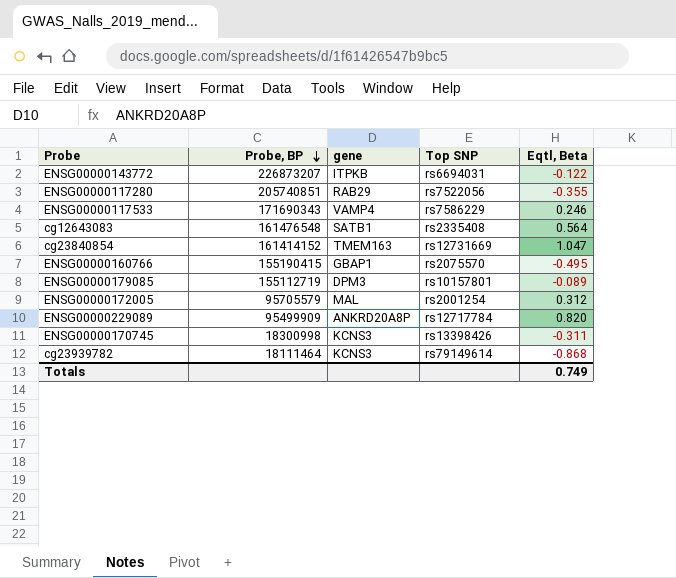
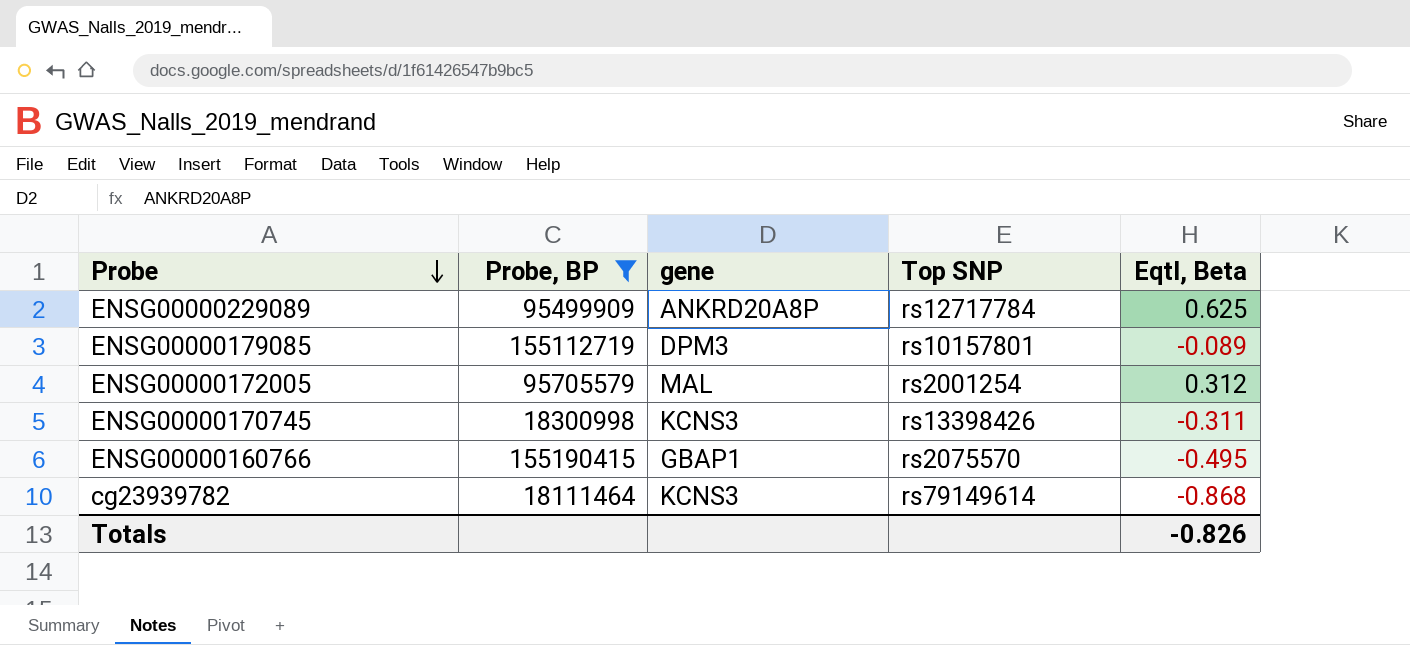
filter: none -> Probe, BP <= 155190415
row order: Probe, BP descending -> Probe descending
ENSG00000229089 | Eqtl, Beta: 0.820 -> 0.625
Totals | Eqtl, Beta: 0.749 -> -0.826

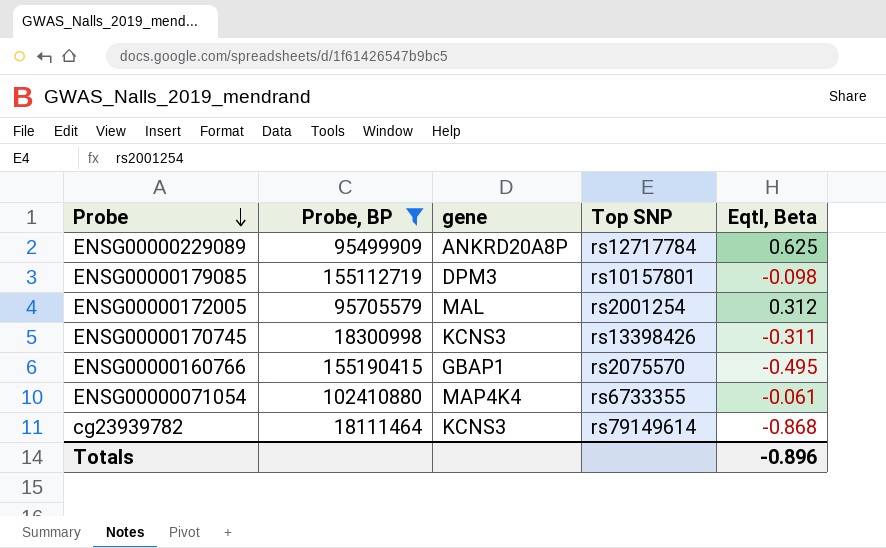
ENSG00000179085 | Eqtl, Beta: -0.089 -> -0.098
row ENSG00000071054: none -> 102410880 | MAP4K4 | rs6733355 | -0.061
Totals | Eqtl, Beta: -0.826 -> -0.896

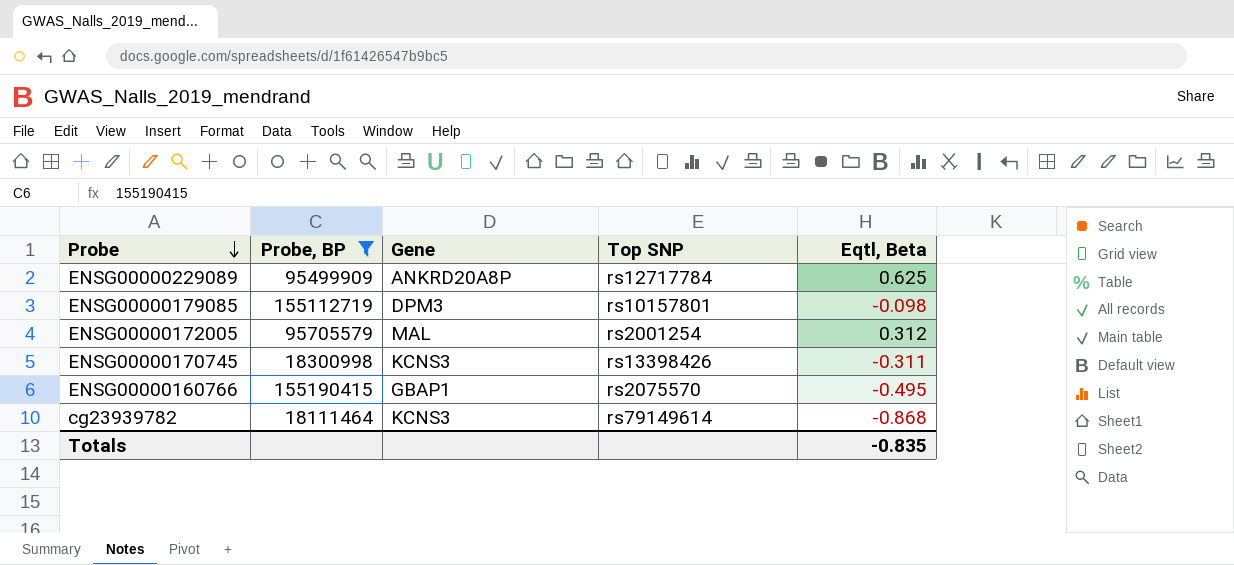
column name: gene -> Gene
row ENSG00000071054: 102410880 | MAP4K4 | rs6733355 | -0.061 -> none
Totals | Eqtl, Beta: -0.896 -> -0.835

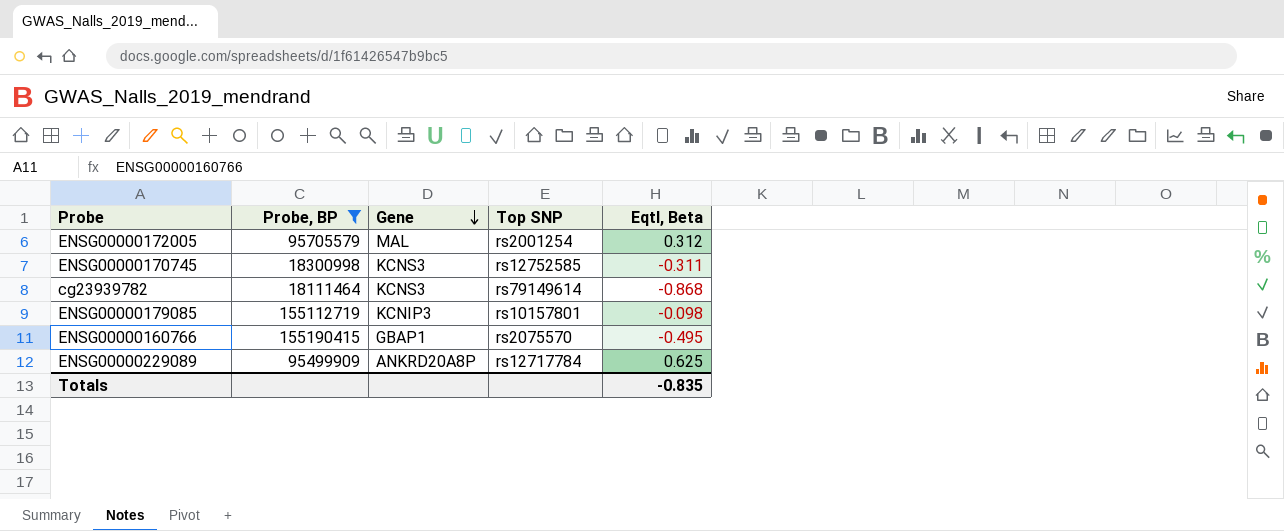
row order: Probe descending -> Gene descending
ENSG00000170745 | Top SNP: rs13398426 -> rs12752585
ENSG00000179085 | Gene: DPM3 -> KCNIP3

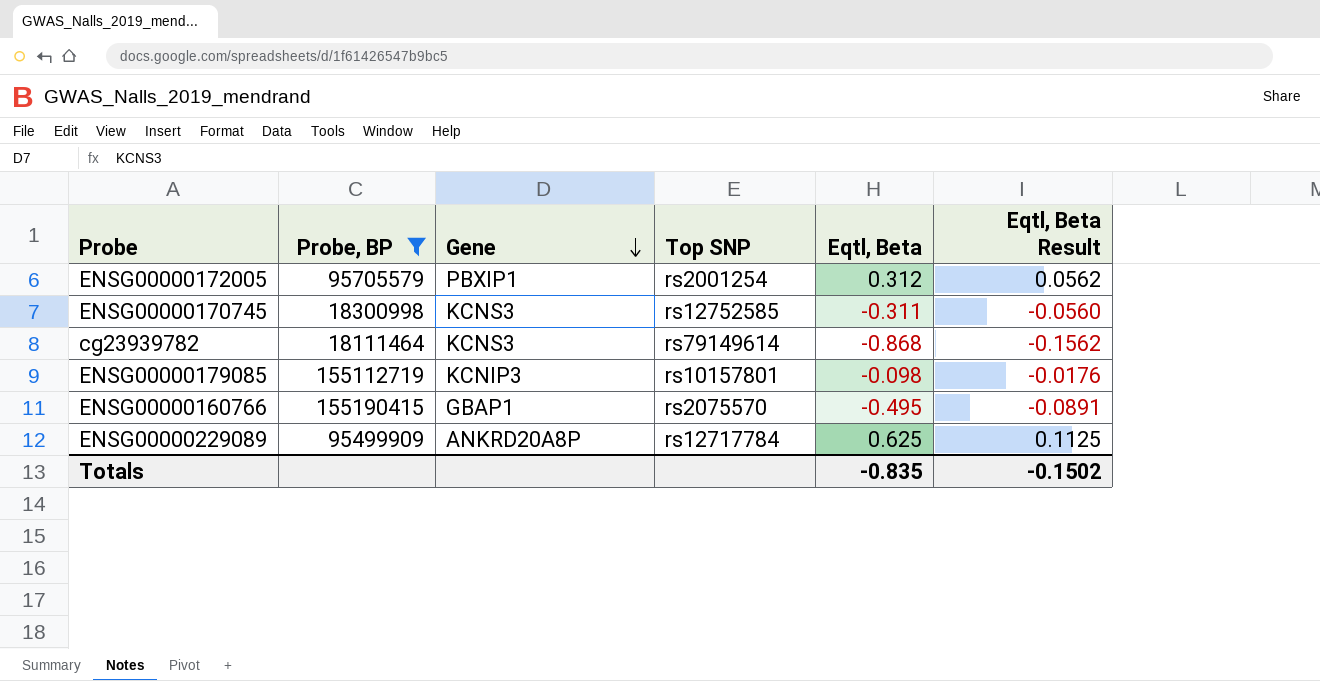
column Eqtl, Beta Result | formula: none -> [Eqtl, Beta] * 0.18
ENSG00000172005 | Gene: MAL -> PBXIP1

